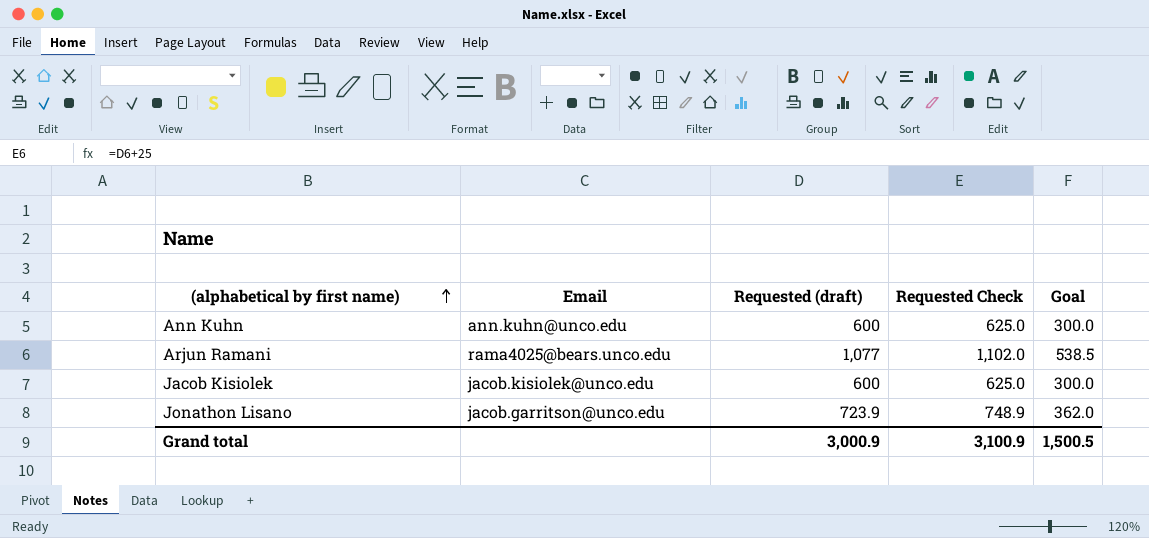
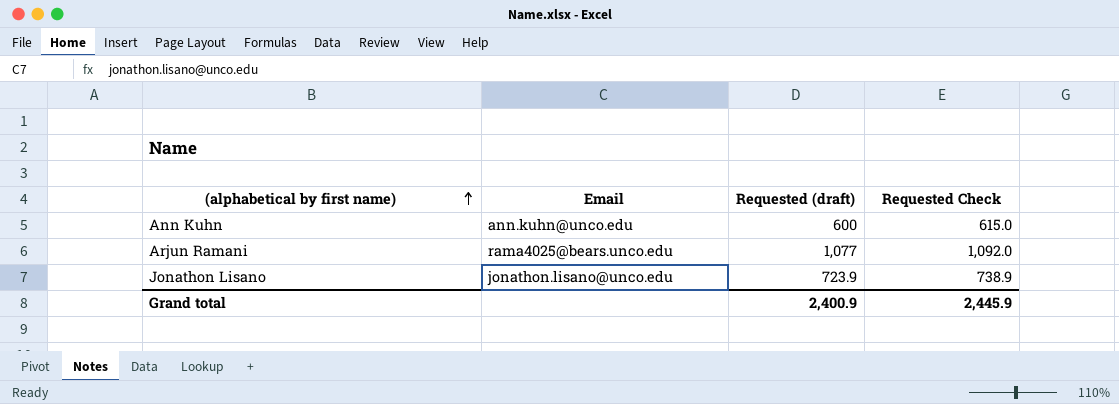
column Goal | formula: [Requested (draft)] * 0.5 -> none
column Requested Check | formula: [Requested (draft)] + 25 -> [Requested (draft)] + 15
row Jacob Kisiolek: jacob.kisiolek@unco.edu | 600 | 625.0 | 300.0 -> none
Jonathon Lisano | Email: jacob.garritson@unco.edu -> jonathon.lisano@unco.edu
Grand total | Requested (draft): 3,000.9 -> 2,400.9
Grand total | Requested Check: 3,100.9 -> 2,445.9

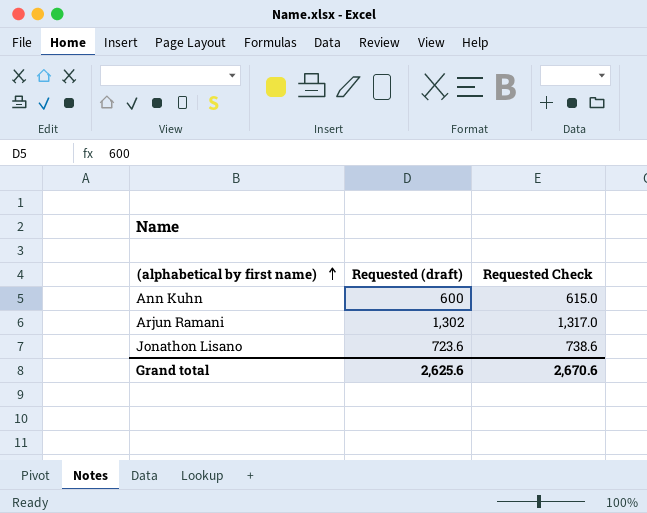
column Email | position: 2 -> none
Arjun Ramani | Requested (draft): 1,077 -> 1,302
Arjun Ramani | Requested Check: 1,092.0 -> 1,317.0
Jonathon Lisano | Requested (draft): 723.9 -> 723.6
Jonathon Lisano | Requested Check: 738.9 -> 738.6
Grand total | Requested (draft): 2,400.9 -> 2,625.6
Grand total | Requested Check: 2,445.9 -> 2,670.6

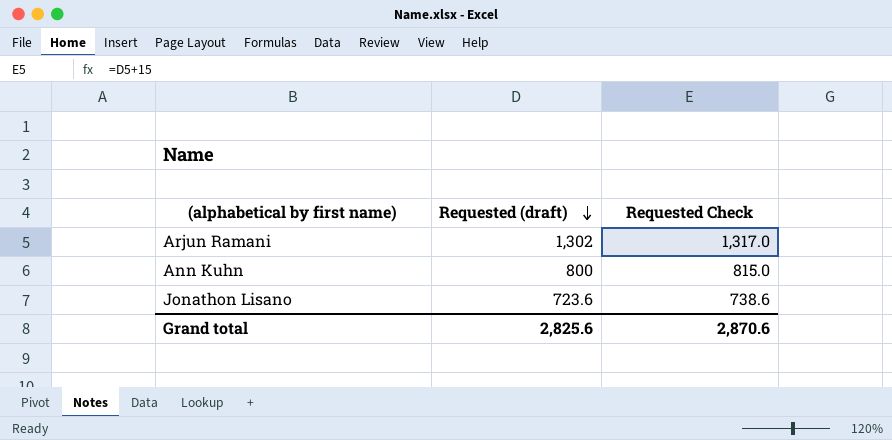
row order: (alphabetical by first name) ascending -> Requested (draft) descending
Ann Kuhn | Requested (draft): 600 -> 800
Ann Kuhn | Requested Check: 615.0 -> 815.0
Grand total | Requested (draft): 2,625.6 -> 2,825.6
Grand total | Requested Check: 2,670.6 -> 2,870.6

